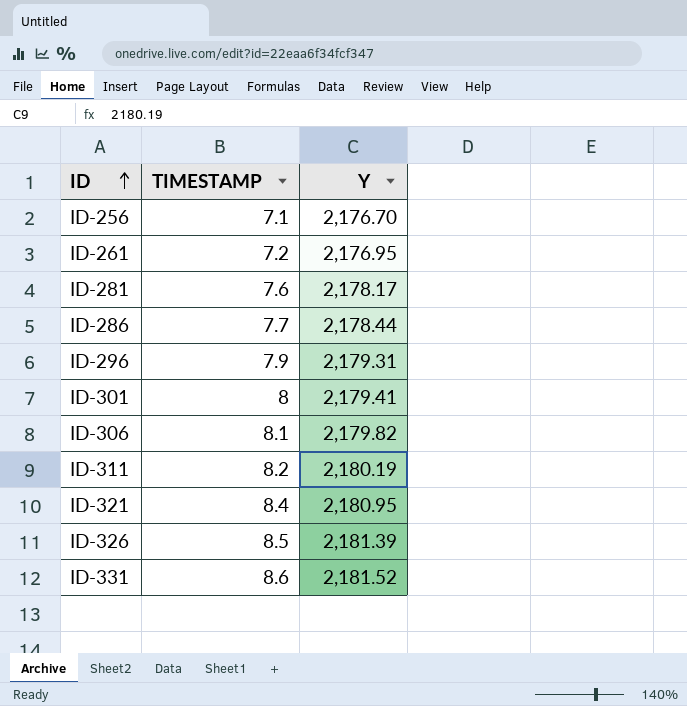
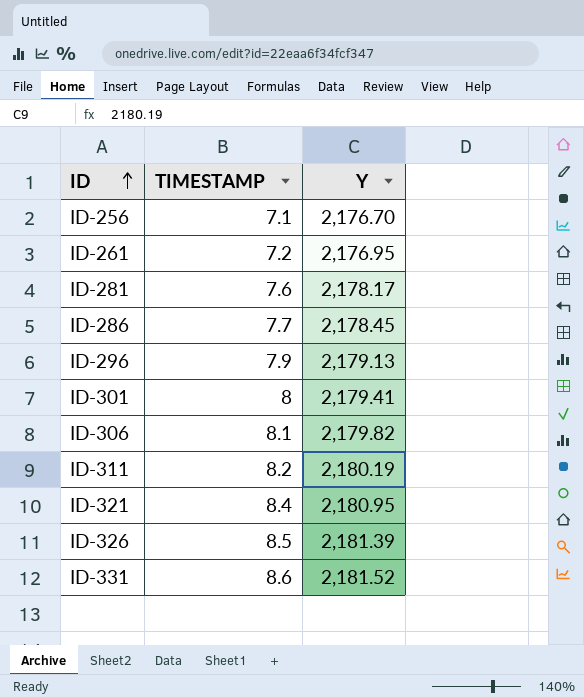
ID-286 | Y: 2,178.44 -> 2,178.45
ID-296 | Y: 2,179.31 -> 2,179.13

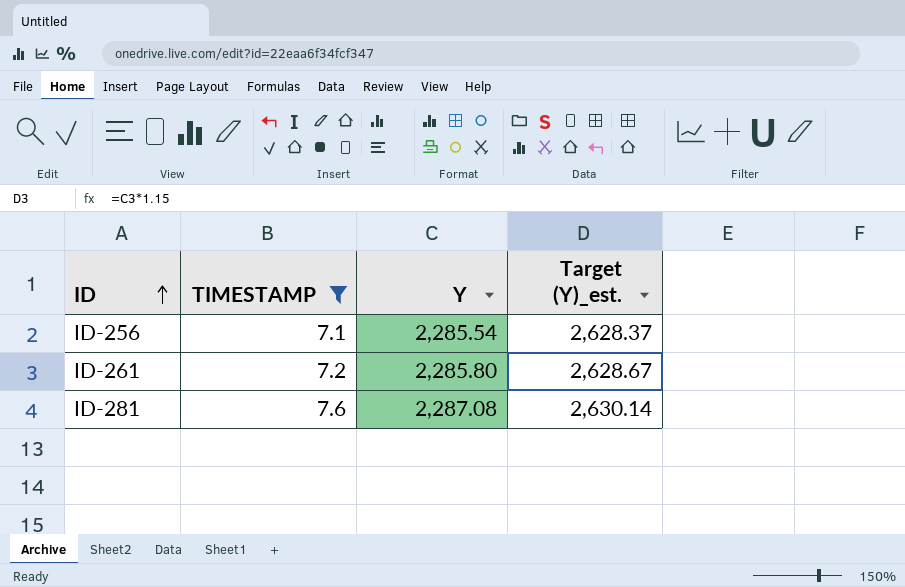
filter: none -> TIMESTAMP <= 7.6
column Target (Y)_est. | formula: none -> [Y] * 1.15
ID-256 | Y: 2,176.70 -> 2,285.54
ID-261 | Y: 2,176.95 -> 2,285.80
ID-281 | Y: 2,178.17 -> 2,287.08

